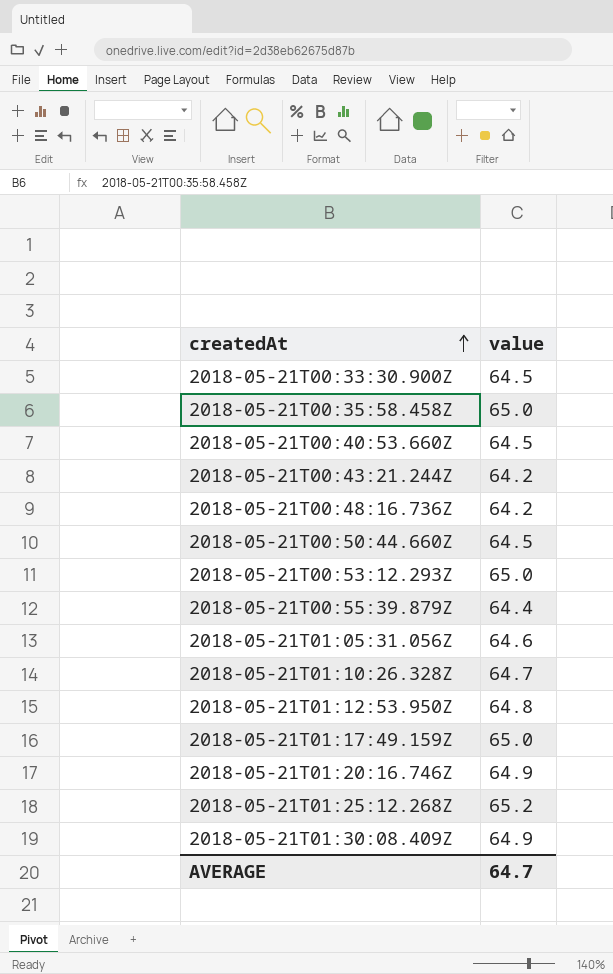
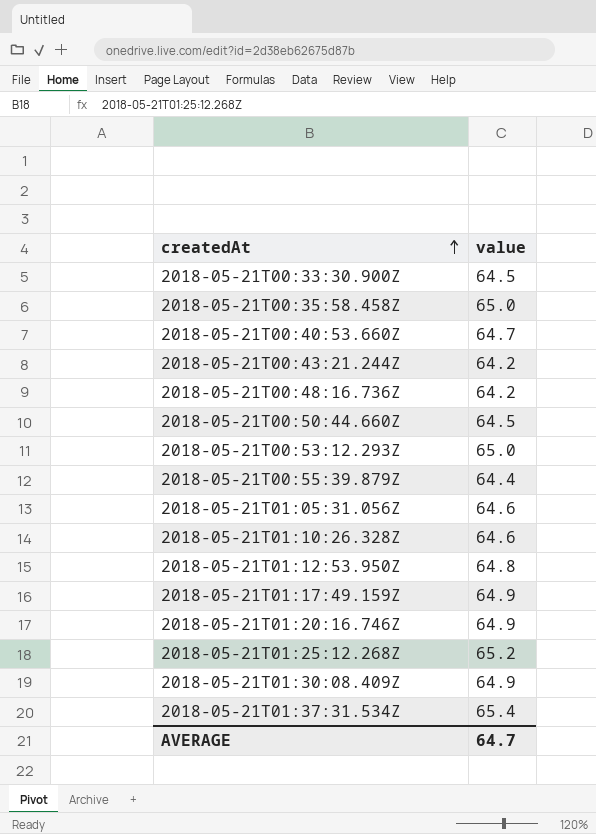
2018-05-21T00:40:53.660Z | value: 64.5 -> 64.7
2018-05-21T01:10:26.328Z | value: 64.7 -> 64.6
2018-05-21T01:17:49.159Z | value: 65.0 -> 64.9
row 2018-05-21T01:37:31.534Z: none -> 65.4

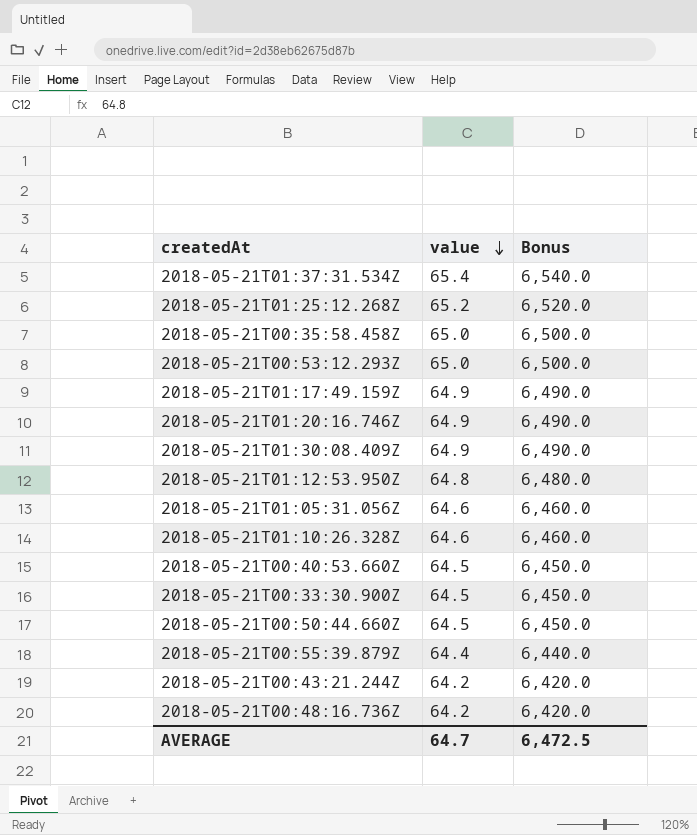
row order: createdAt ascending -> value descending
column Bonus | formula: none -> [value] * 100
2018-05-21T00:40:53.660Z | value: 64.7 -> 64.5

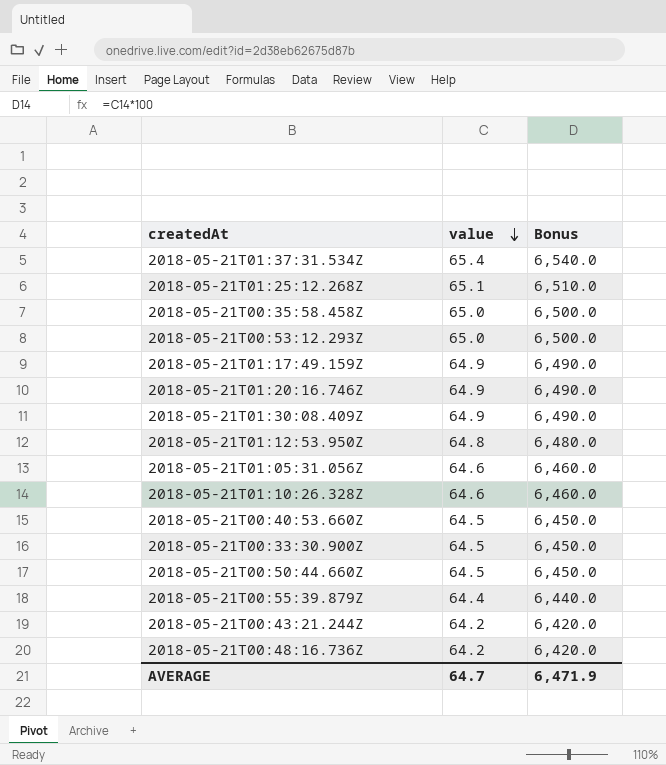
2018-05-21T01:25:12.268Z | value: 65.2 -> 65.1
2018-05-21T01:25:12.268Z | Bonus: 6,520.0 -> 6,510.0
AVERAGE | Bonus: 6,472.5 -> 6,471.9

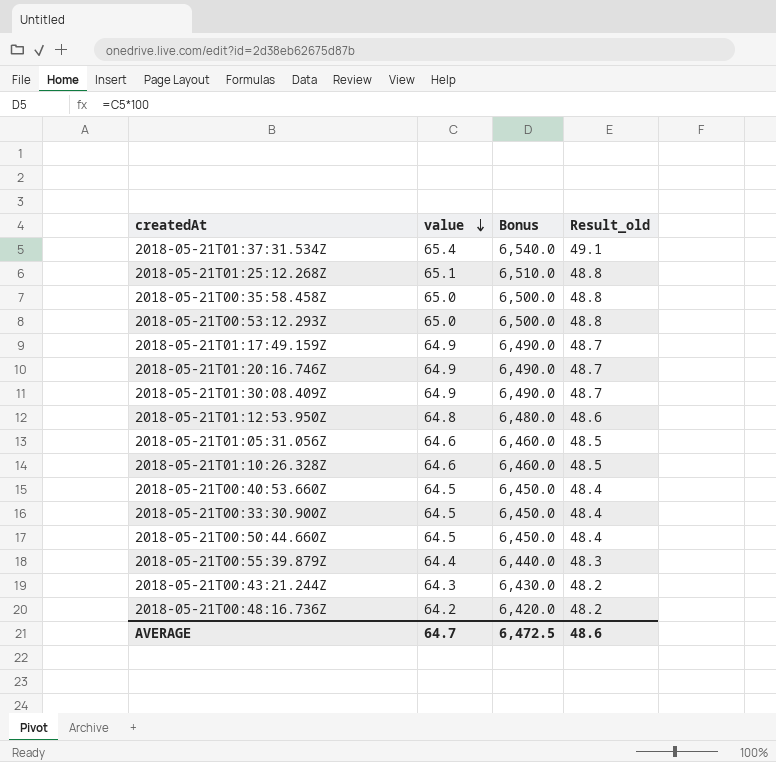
column Result_old | formula: none -> [value] * 0.75
2018-05-21T00:43:21.244Z | value: 64.2 -> 64.3
2018-05-21T00:43:21.244Z | Bonus: 6,420.0 -> 6,430.0
AVERAGE | Bonus: 6,471.9 -> 6,472.5

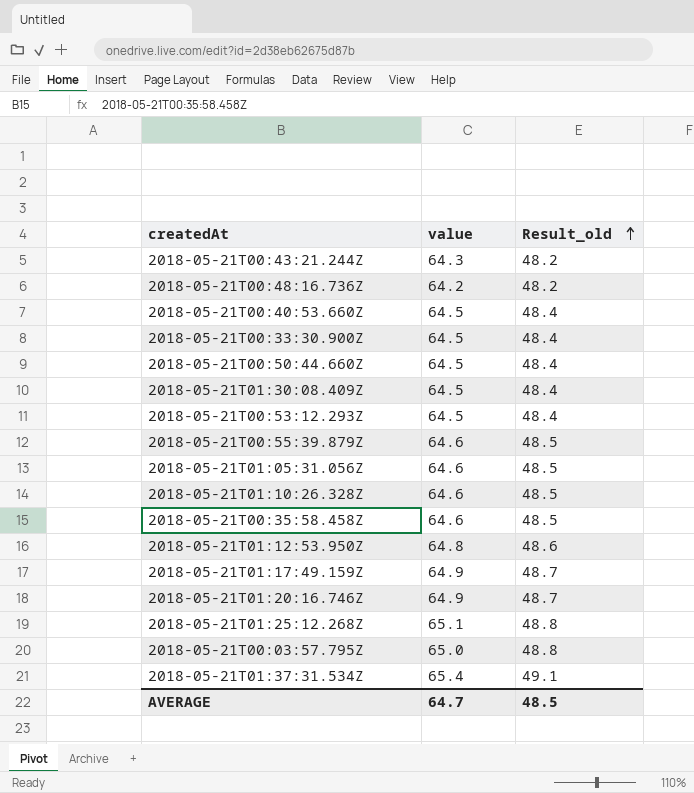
row order: value descending -> Result_old ascending
column Bonus | formula: [value] * 100 -> none
2018-05-21T01:30:08.409Z | value: 64.9 -> 64.5
2018-05-21T01:30:08.409Z | Result_old: 48.7 -> 48.4
2018-05-21T00:53:12.293Z | value: 65.0 -> 64.5
2018-05-21T00:53:12.293Z | Result_old: 48.8 -> 48.4
2018-05-21T00:55:39.879Z | value: 64.4 -> 64.6
2018-05-21T00:55:39.879Z | Result_old: 48.3 -> 48.5
2018-05-21T00:35:58.458Z | value: 65.0 -> 64.6
2018-05-21T00:35:58.458Z | Result_old: 48.8 -> 48.5
row 2018-05-21T00:03:57.795Z: none -> 65.0 | 48.8
AVERAGE | Result_old: 48.6 -> 48.5

